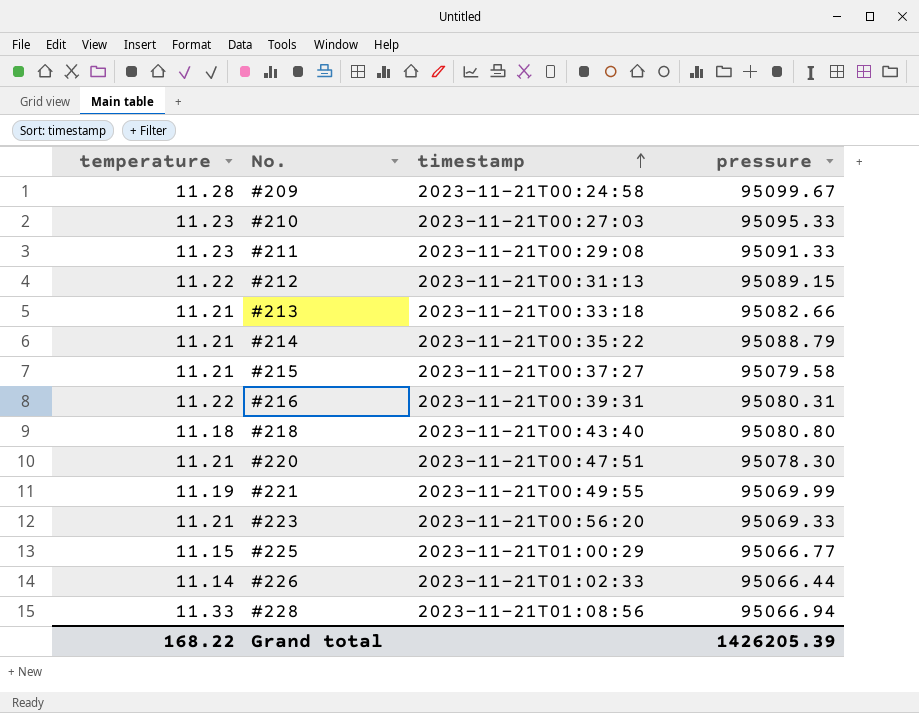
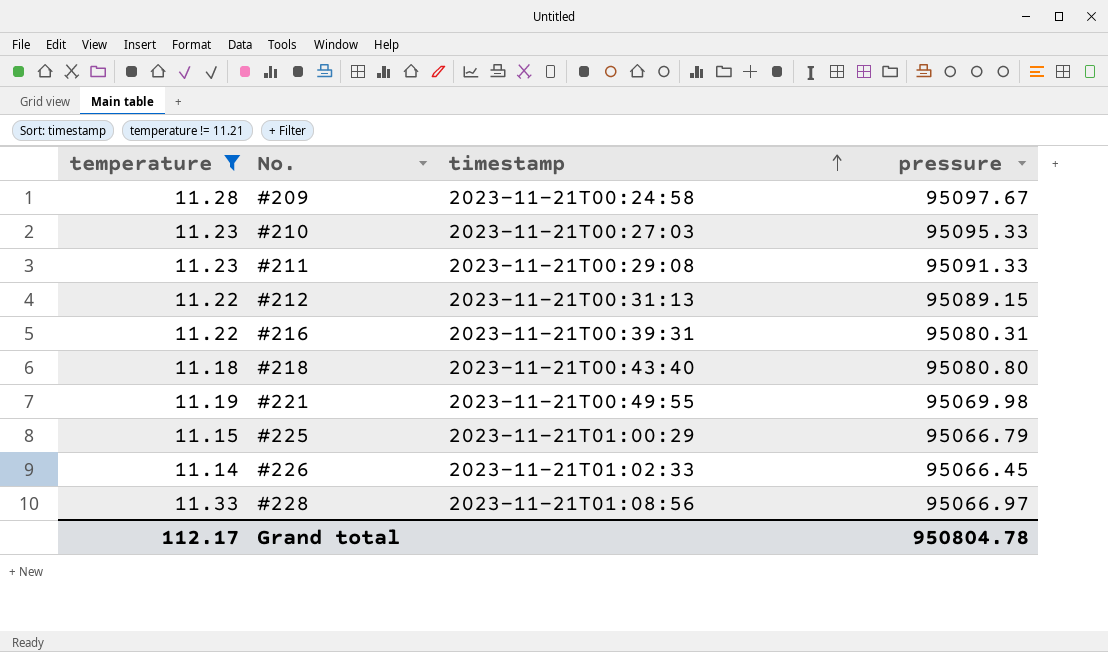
filter: none -> temperature != 11.21
#209 | pressure: 95099.67 -> 95097.67
#221 | pressure: 95069.99 -> 95069.98
#225 | pressure: 95066.77 -> 95066.79
#226 | pressure: 95066.44 -> 95066.45
#228 | pressure: 95066.94 -> 95066.97
Grand total | temperature: 168.22 -> 112.17
Grand total | pressure: 1426205.39 -> 950804.78

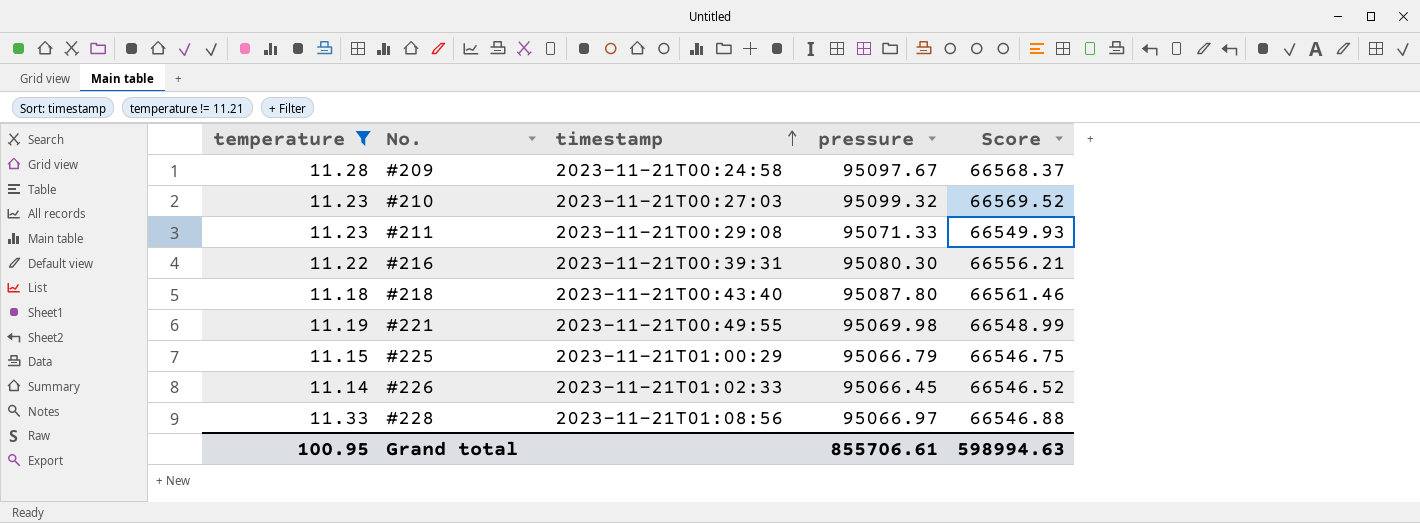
column Score | formula: none -> [pressure] * 0.7
row #212: 11.22 | 2023-11-21T00:31:13 | 95089.15 -> none
#210 | pressure: 95095.33 -> 95099.32
#211 | pressure: 95091.33 -> 95071.33
#216 | pressure: 95080.31 -> 95080.30
#218 | pressure: 95080.80 -> 95087.80
Grand total | temperature: 112.17 -> 100.95
Grand total | pressure: 950804.78 -> 855706.61

